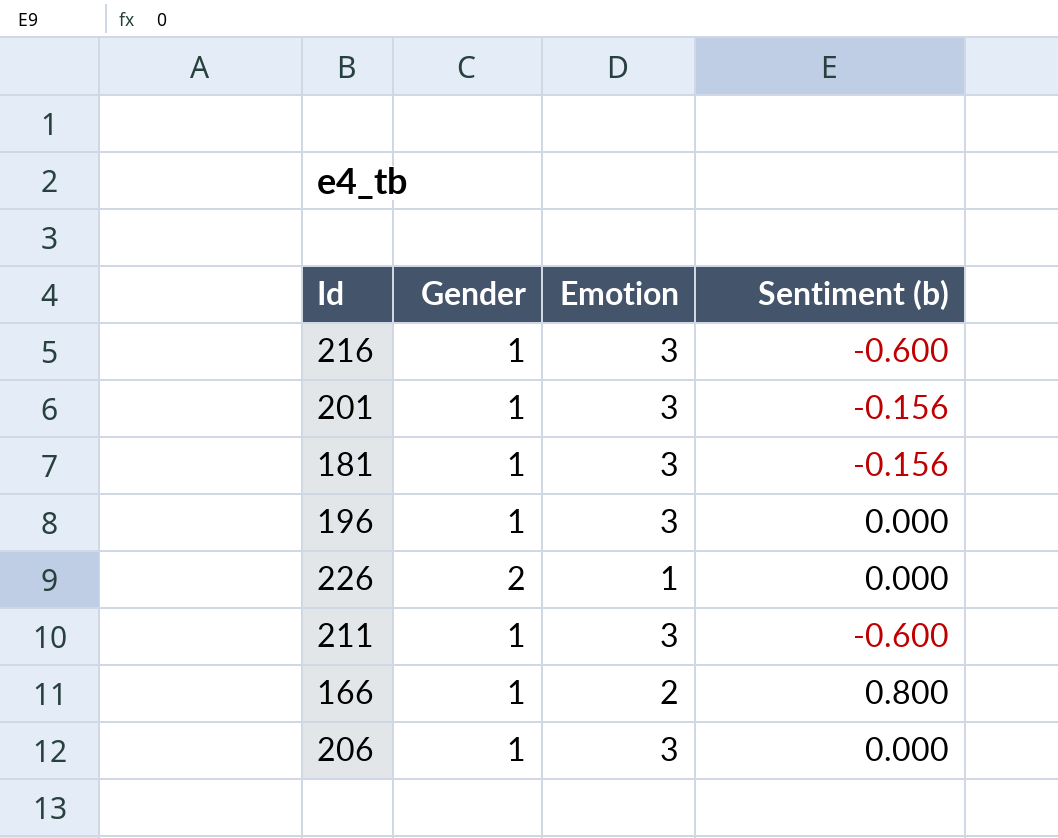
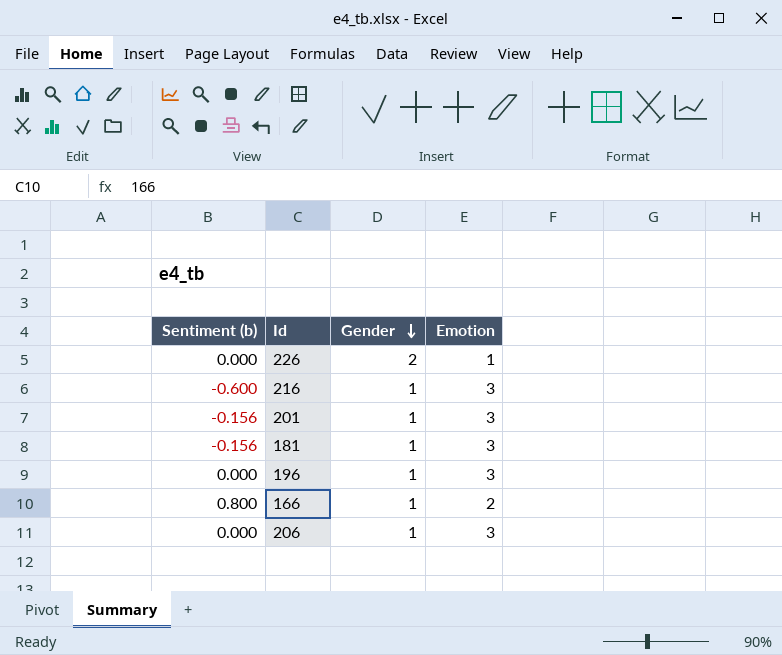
row order: none -> Gender descending
column Sentiment (b) | position: 4 -> 1
row 211: 1 | 3 | -0.600 -> none

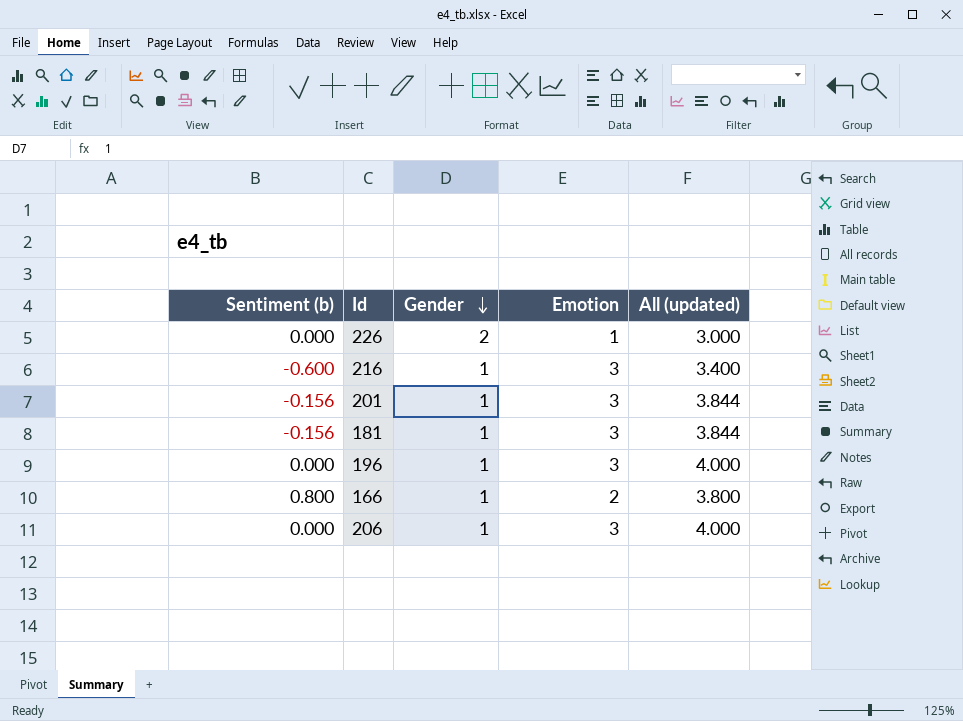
column All (updated) | formula: none -> [Sentiment (b)] + [Gender] + [Emotion]

